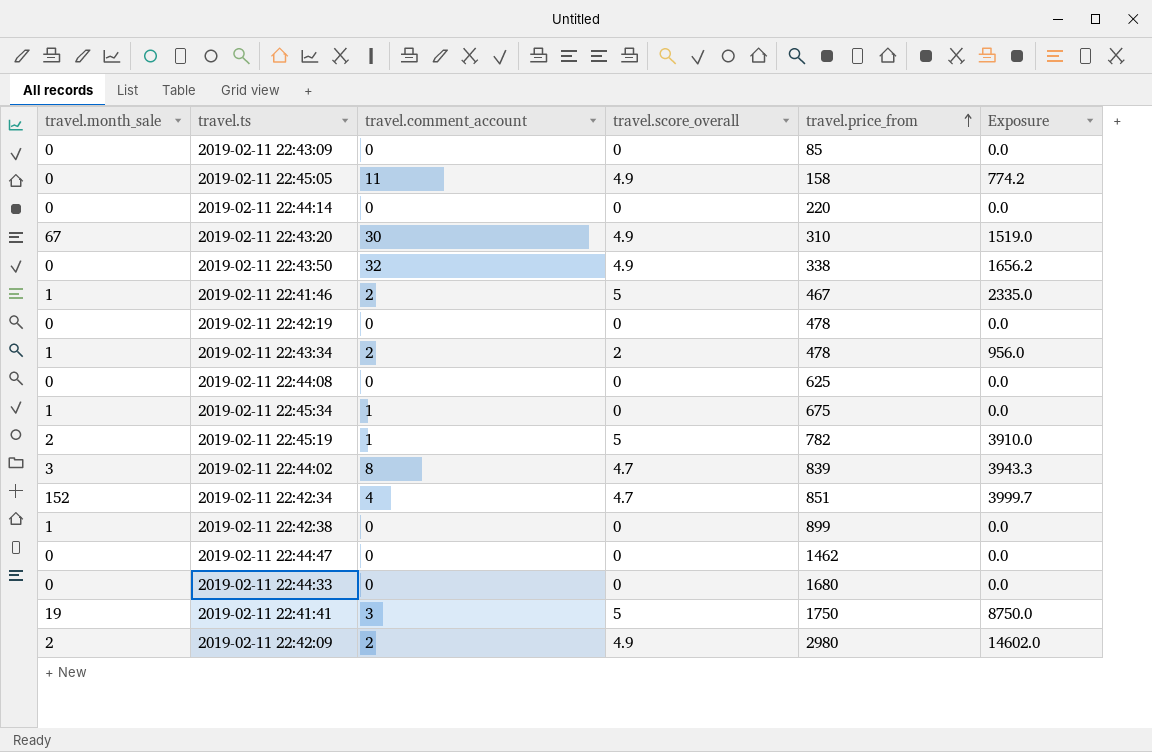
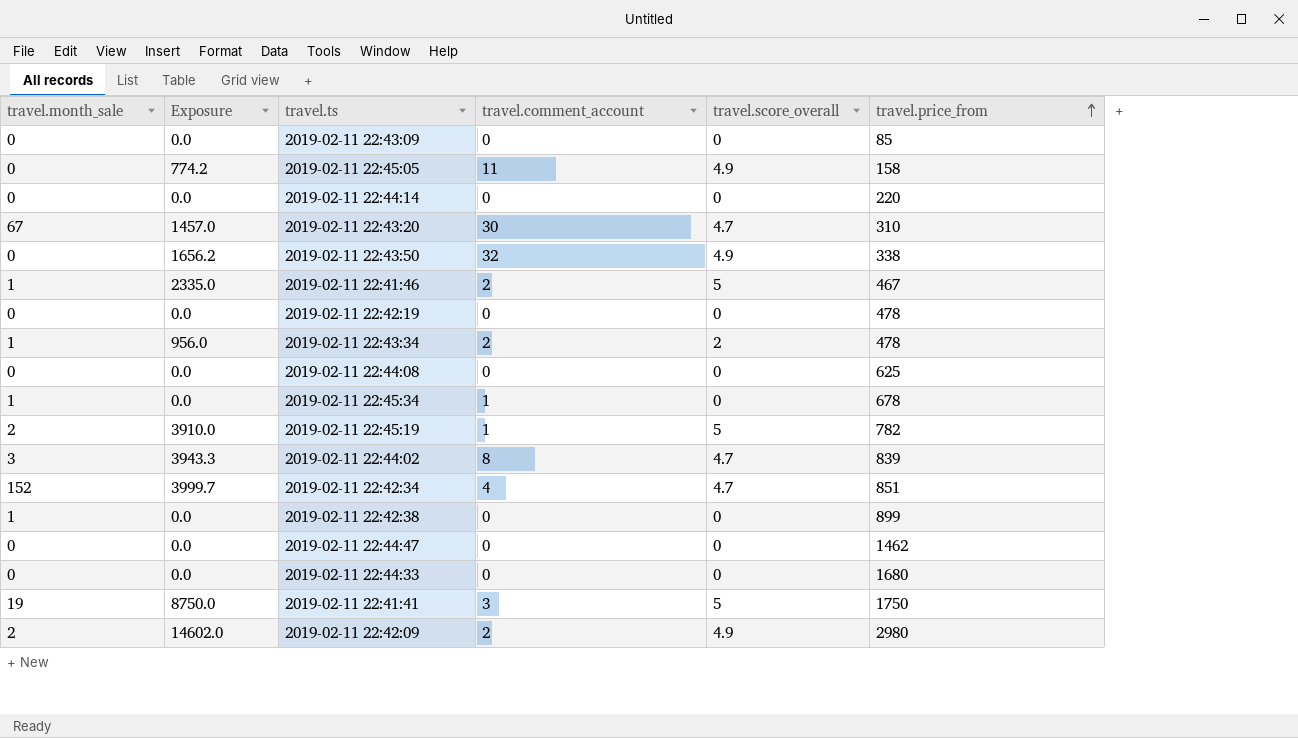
column Exposure | position: 6 -> 2
2019-02-11 22:43:20 | Exposure: 1519.0 -> 1457.0
2019-02-11 22:43:20 | travel.score_overall: 4.9 -> 4.7
2019-02-11 22:45:34 | travel.price_from: 675 -> 678

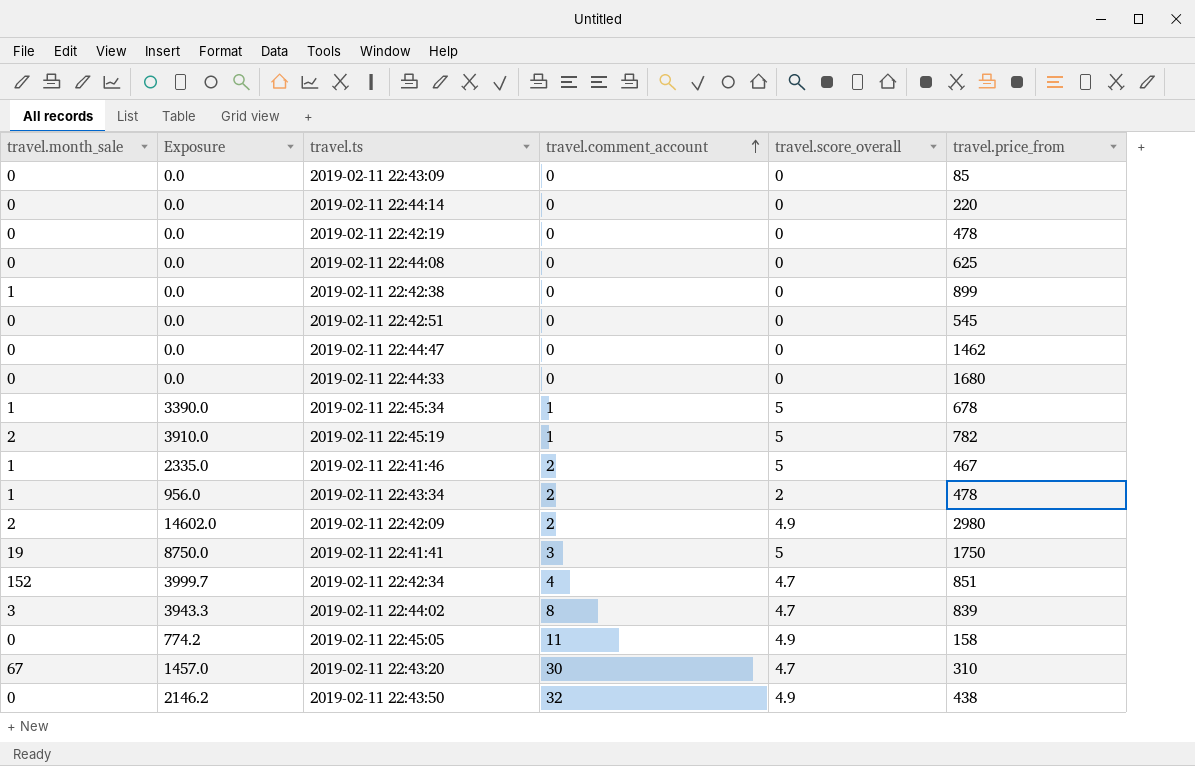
row order: travel.price_from ascending -> travel.comment_account ascending
row 2019-02-11 22:42:51: none -> 0 | 0.0 | 0 | 0 | 545
2019-02-11 22:45:34 | Exposure: 0.0 -> 3390.0
2019-02-11 22:45:34 | travel.score_overall: 0 -> 5
2019-02-11 22:43:50 | Exposure: 1656.2 -> 2146.2
2019-02-11 22:43:50 | travel.price_from: 338 -> 438

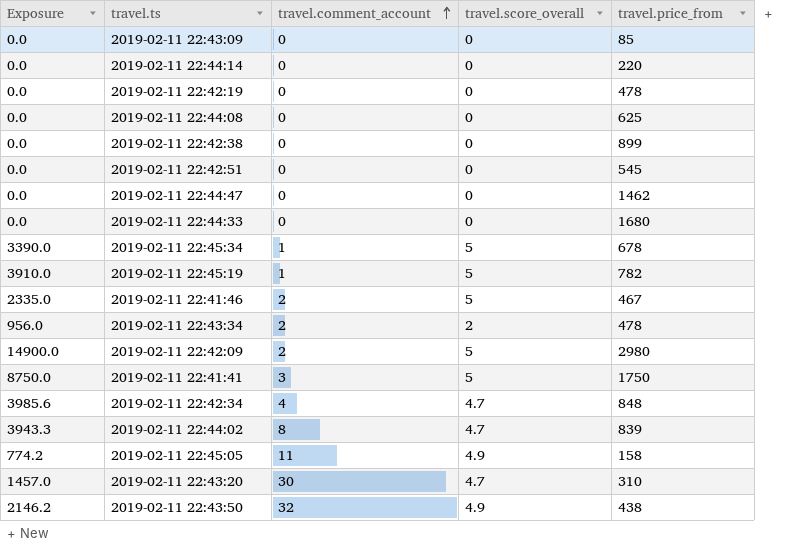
column travel.month_sale | position: 1 -> none
2019-02-11 22:42:09 | Exposure: 14602.0 -> 14900.0
2019-02-11 22:42:09 | travel.score_overall: 4.9 -> 5
2019-02-11 22:42:34 | Exposure: 3999.7 -> 3985.6
2019-02-11 22:42:34 | travel.price_from: 851 -> 848

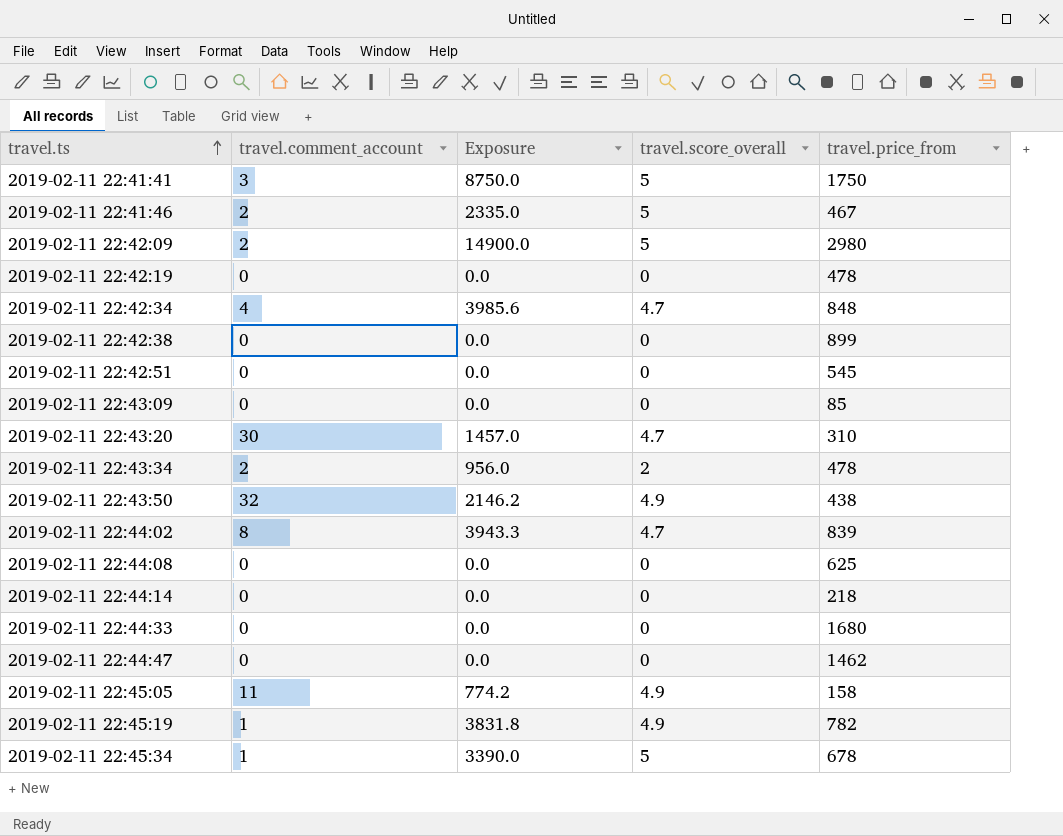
row order: travel.comment_account ascending -> travel.ts ascending
column Exposure | position: 1 -> 3
2019-02-11 22:44:14 | travel.price_from: 220 -> 218
2019-02-11 22:45:19 | Exposure: 3910.0 -> 3831.8
2019-02-11 22:45:19 | travel.score_overall: 5 -> 4.9

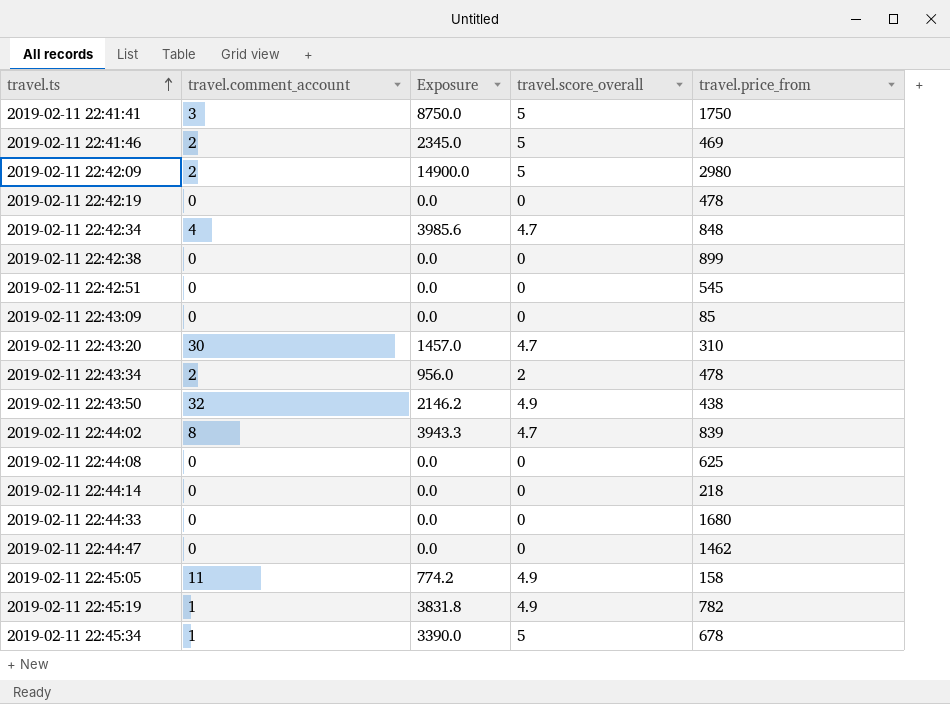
2019-02-11 22:41:46 | Exposure: 2335.0 -> 2345.0
2019-02-11 22:41:46 | travel.price_from: 467 -> 469

